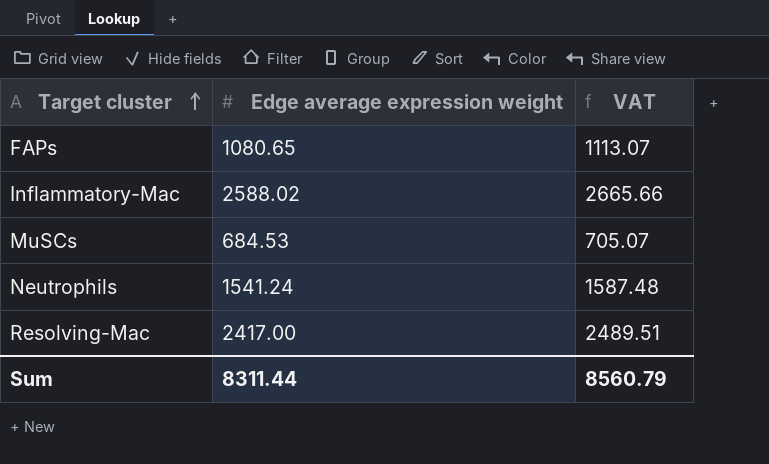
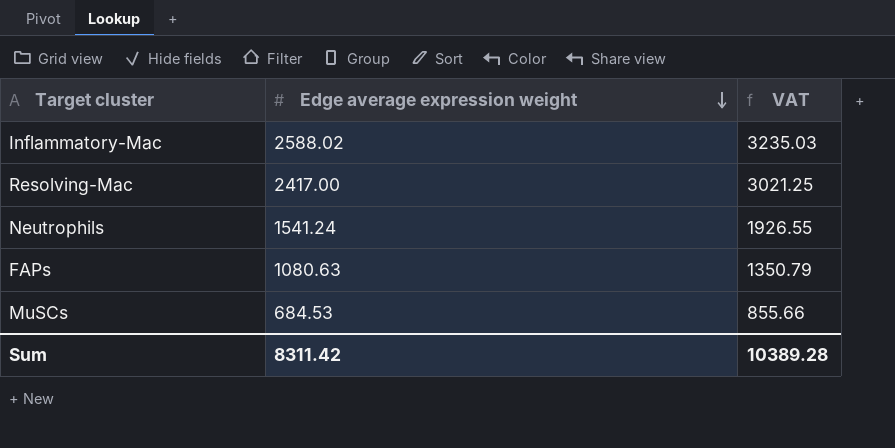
row order: Target cluster ascending -> Edge average expression weight descending
column VAT | formula: [Edge average expression weight] * 1.03 -> [Edge average expression weight] * 1.25
FAPs | Edge average expression weight: 1080.65 -> 1080.63
Sum | Edge average expression weight: 8311.44 -> 8311.42
Sum | VAT: 8560.79 -> 10389.28

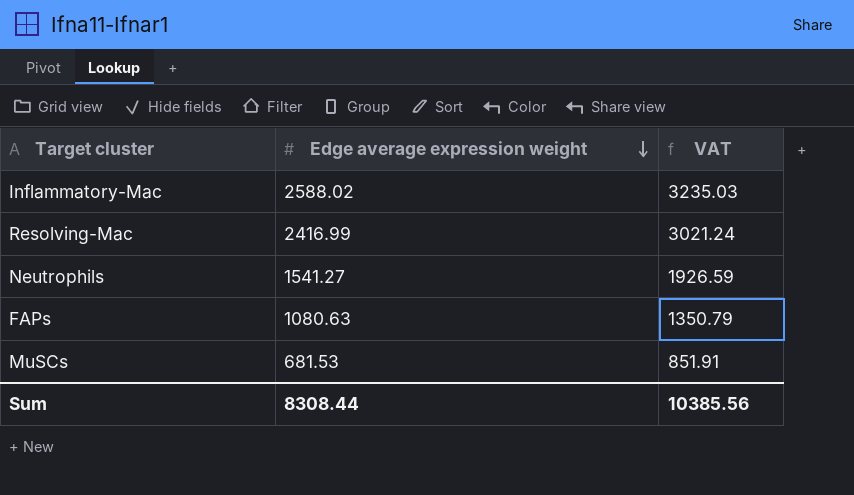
Resolving-Mac | Edge average expression weight: 2417.00 -> 2416.99
Resolving-Mac | VAT: 3021.25 -> 3021.24
Neutrophils | Edge average expression weight: 1541.24 -> 1541.27
Neutrophils | VAT: 1926.55 -> 1926.59
MuSCs | Edge average expression weight: 684.53 -> 681.53
MuSCs | VAT: 855.66 -> 851.91
Sum | Edge average expression weight: 8311.42 -> 8308.44
Sum | VAT: 10389.28 -> 10385.56

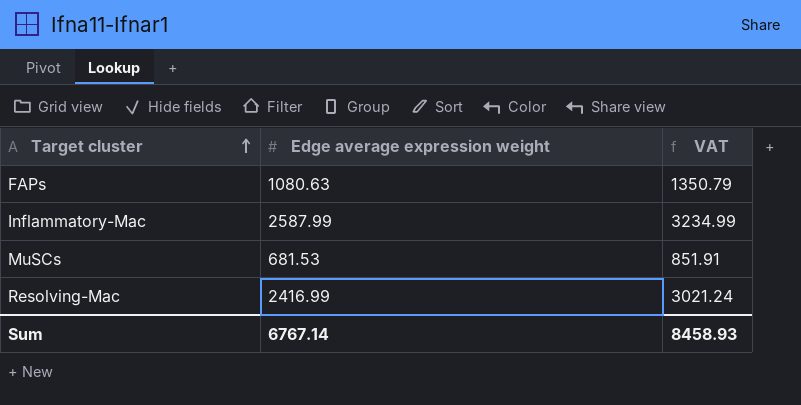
row order: Edge average expression weight descending -> Target cluster ascending
row Neutrophils: 1541.27 | 1926.59 -> none
Inflammatory-Mac | Edge average expression weight: 2588.02 -> 2587.99
Inflammatory-Mac | VAT: 3235.03 -> 3234.99
Sum | Edge average expression weight: 8308.44 -> 6767.14
Sum | VAT: 10385.56 -> 8458.93

